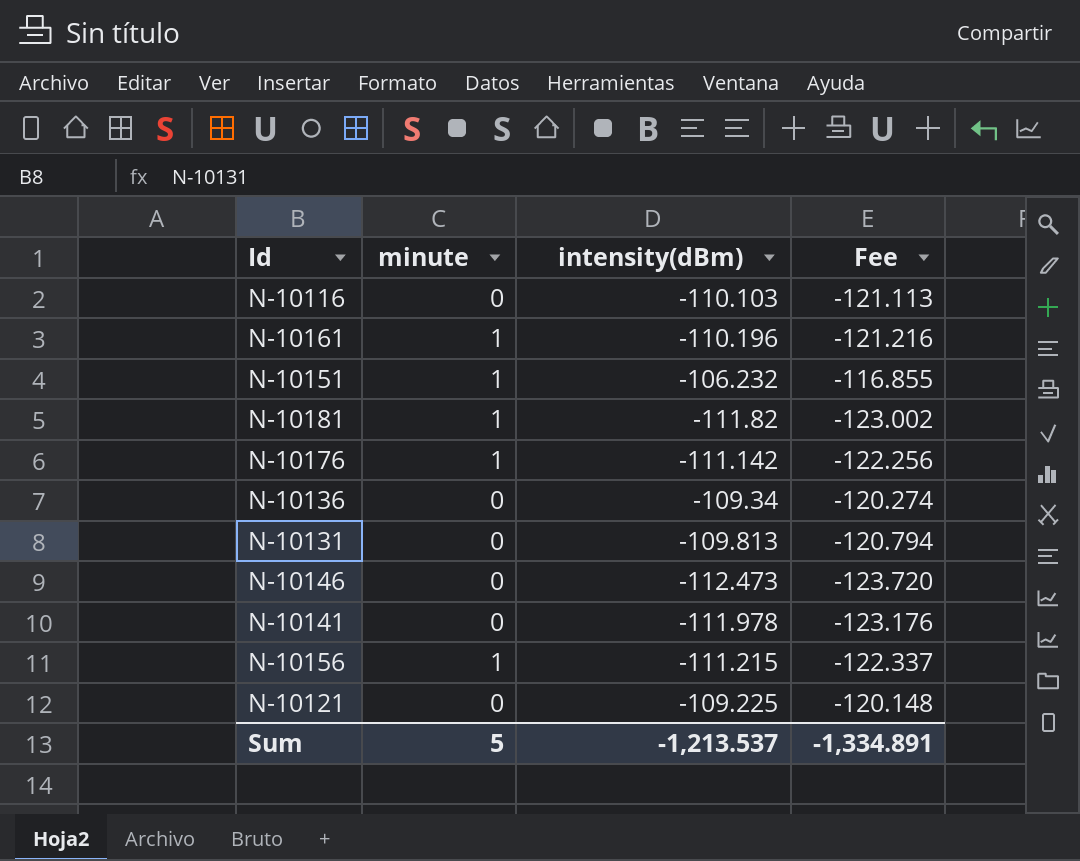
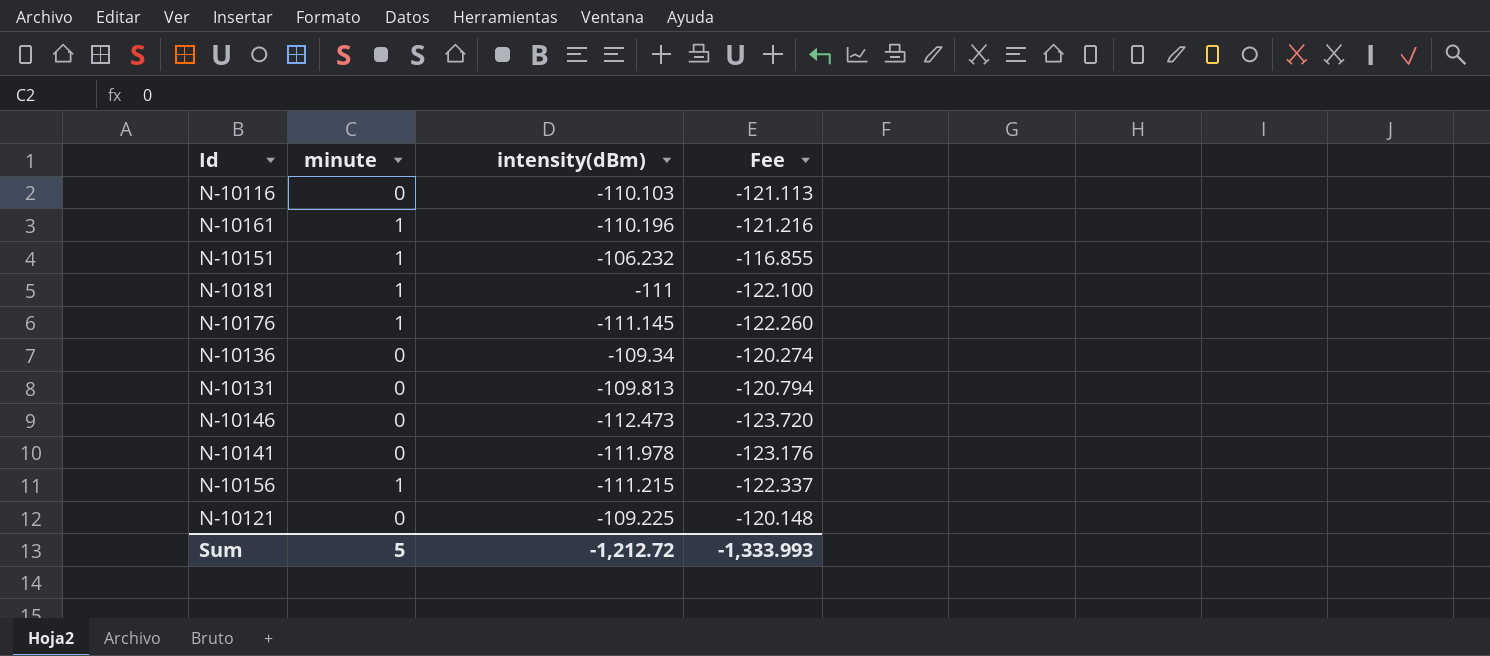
N-10181 | intensity(dBm): -111.82 -> -111
N-10181 | Fee: -123.002 -> -122.100
N-10176 | intensity(dBm): -111.142 -> -111.145
N-10176 | Fee: -122.256 -> -122.260
Sum | intensity(dBm): -1,213.537 -> -1,212.72
Sum | Fee: -1,334.891 -> -1,333.993

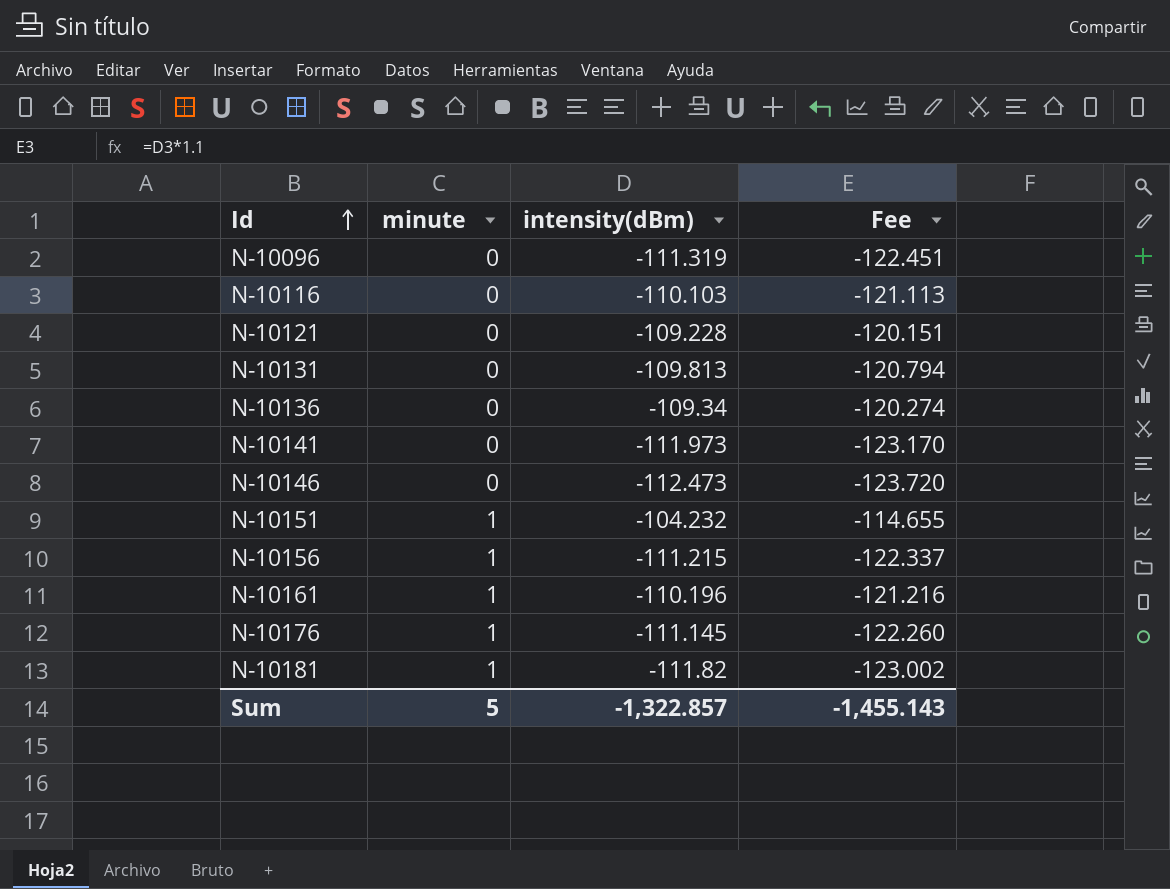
row order: none -> Id ascending
row N-10096: none -> 0 | -111.319 | -122.451
N-10121 | intensity(dBm): -109.225 -> -109.228
N-10121 | Fee: -120.148 -> -120.151
N-10141 | intensity(dBm): -111.978 -> -111.973
N-10141 | Fee: -123.176 -> -123.170
N-10151 | intensity(dBm): -106.232 -> -104.232
N-10151 | Fee: -116.855 -> -114.655
N-10181 | intensity(dBm): -111 -> -111.82
N-10181 | Fee: -122.100 -> -123.002
Sum | intensity(dBm): -1,212.72 -> -1,322.857
Sum | Fee: -1,333.993 -> -1,455.143

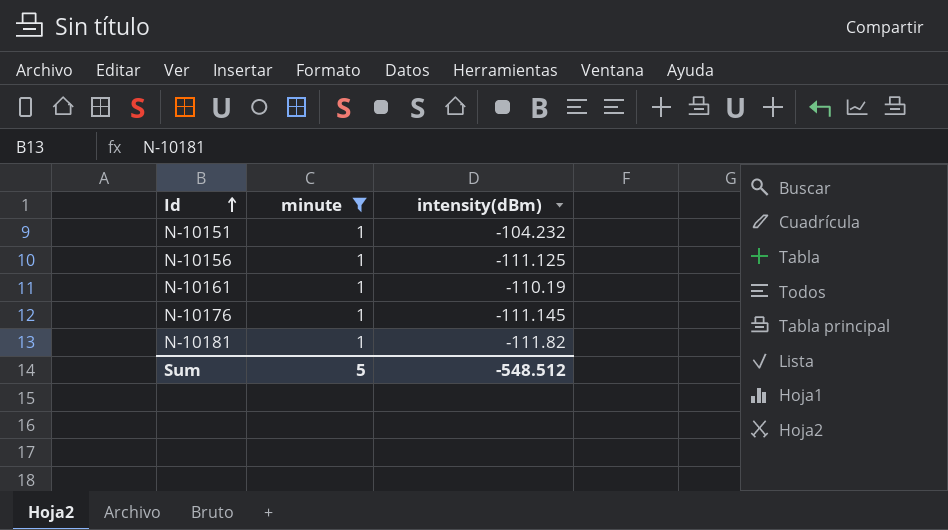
filter: none -> minute = 1
column Fee | formula: [intensity(dBm)] * 1.1 -> none
N-10156 | intensity(dBm): -111.215 -> -111.125
N-10161 | intensity(dBm): -110.196 -> -110.19
Sum | intensity(dBm): -1,322.857 -> -548.512

